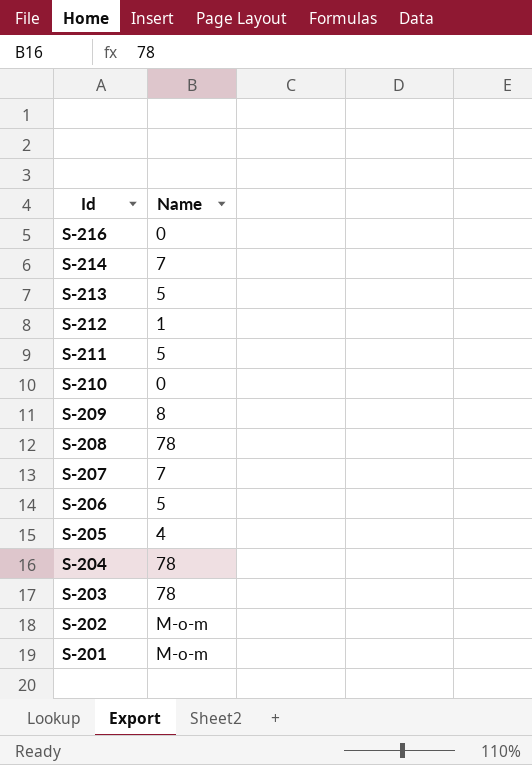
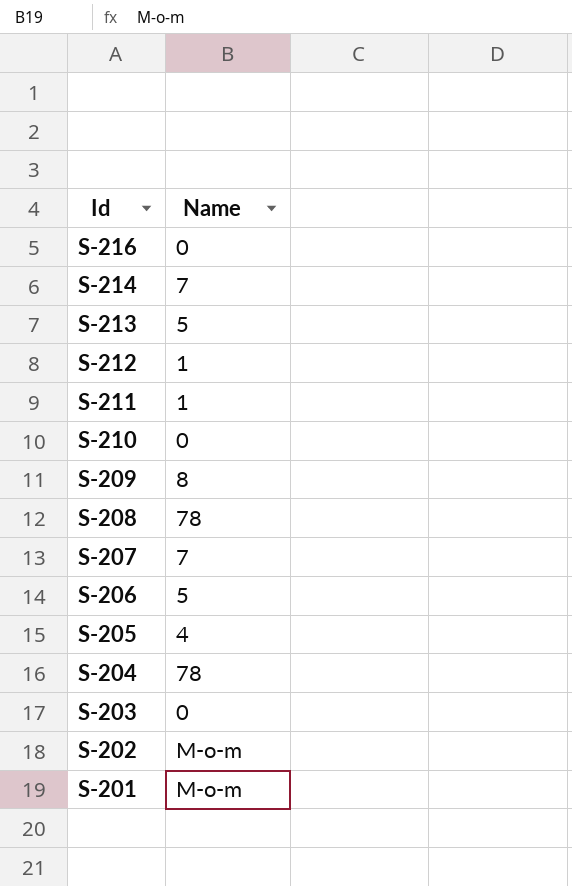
S-211 | Name: 5 -> 1
S-203 | Name: 78 -> 0

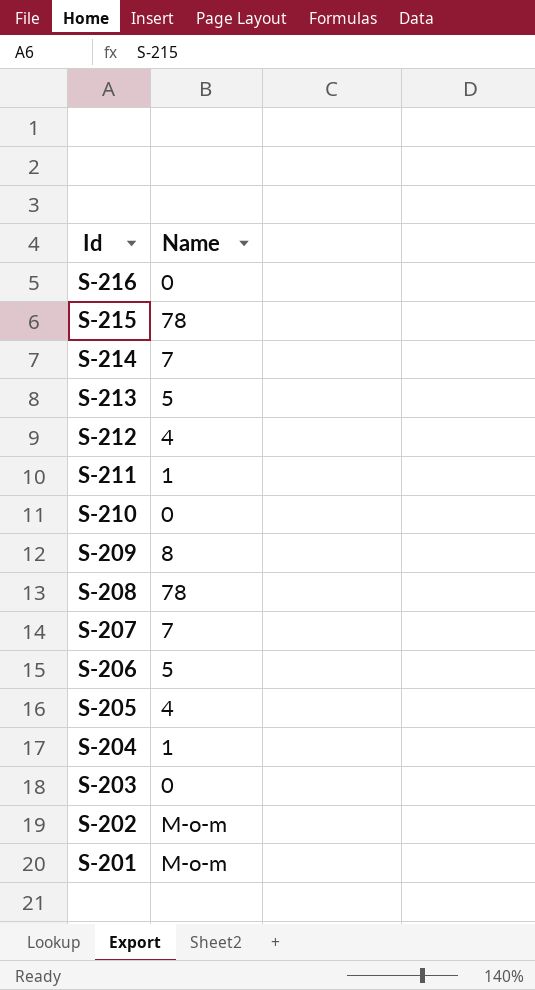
row S-215: none -> 78
S-212 | Name: 1 -> 4
S-204 | Name: 78 -> 1

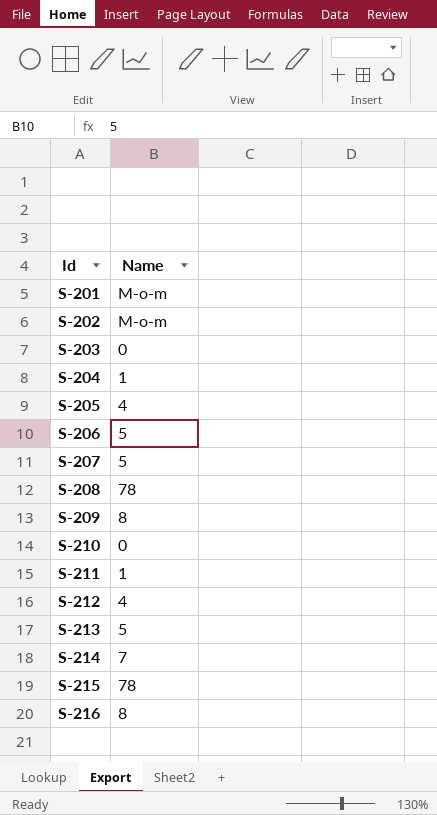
row order: Id descending -> Id ascending
S-207 | Name: 7 -> 5
S-216 | Name: 0 -> 8

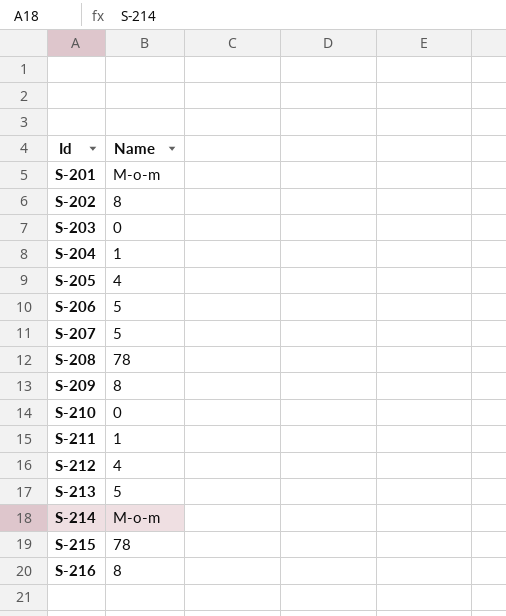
S-202 | Name: M-o-m -> 8
S-214 | Name: 7 -> M-o-m

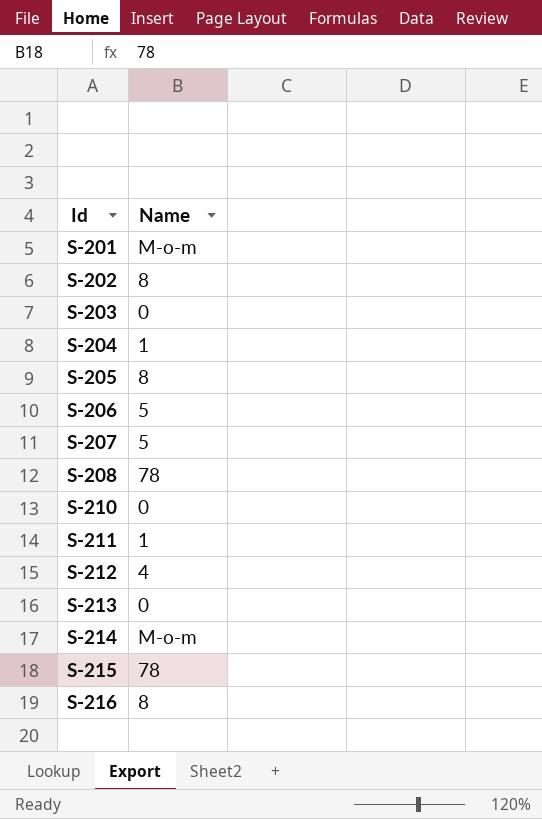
row S-209: 8 -> none
S-205 | Name: 4 -> 8
S-213 | Name: 5 -> 0

